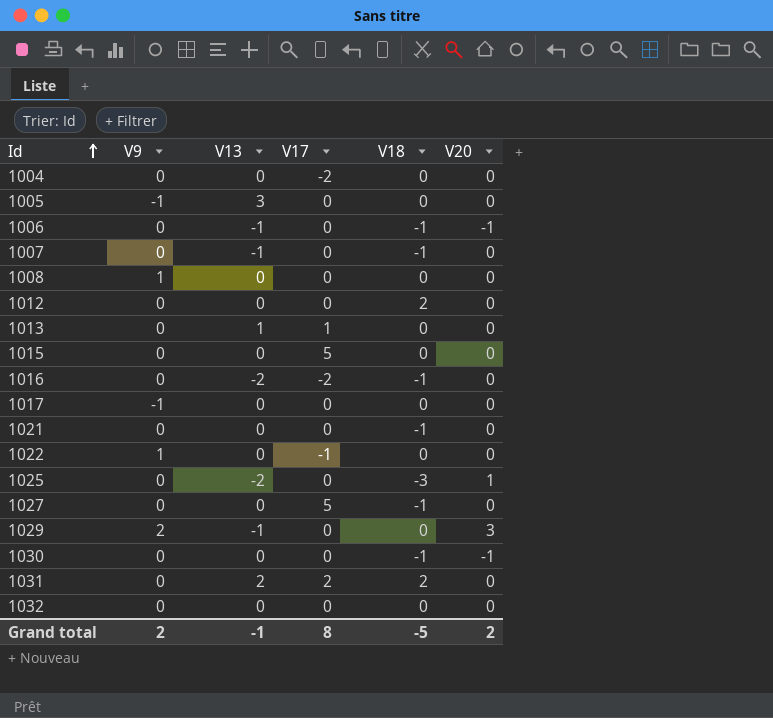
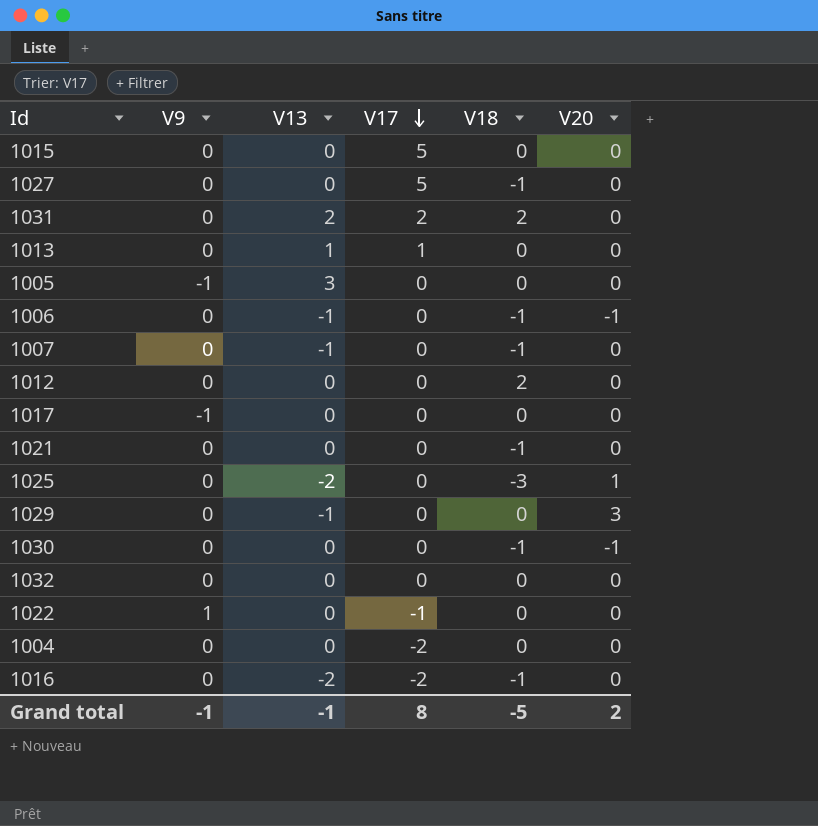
row order: Id ascending -> V17 descending
row 1008: 1 | 0 | 0 | 0 | 0 -> none
1029 | V9: 2 -> 0
Grand total | V9: 2 -> -1

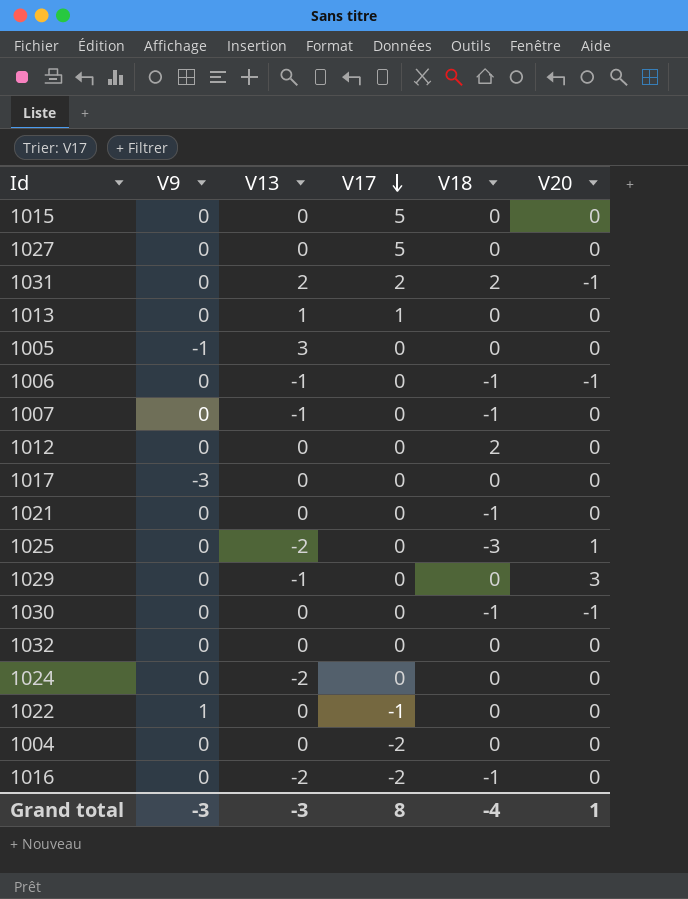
1027 | V18: -1 -> 0
1031 | V20: 0 -> -1
1017 | V9: -1 -> -3
row 1024: none -> 0 | -2 | 0 | 0 | 0
Grand total | V9: -1 -> -3
Grand total | V13: -1 -> -3
Grand total | V18: -5 -> -4
Grand total | V20: 2 -> 1

